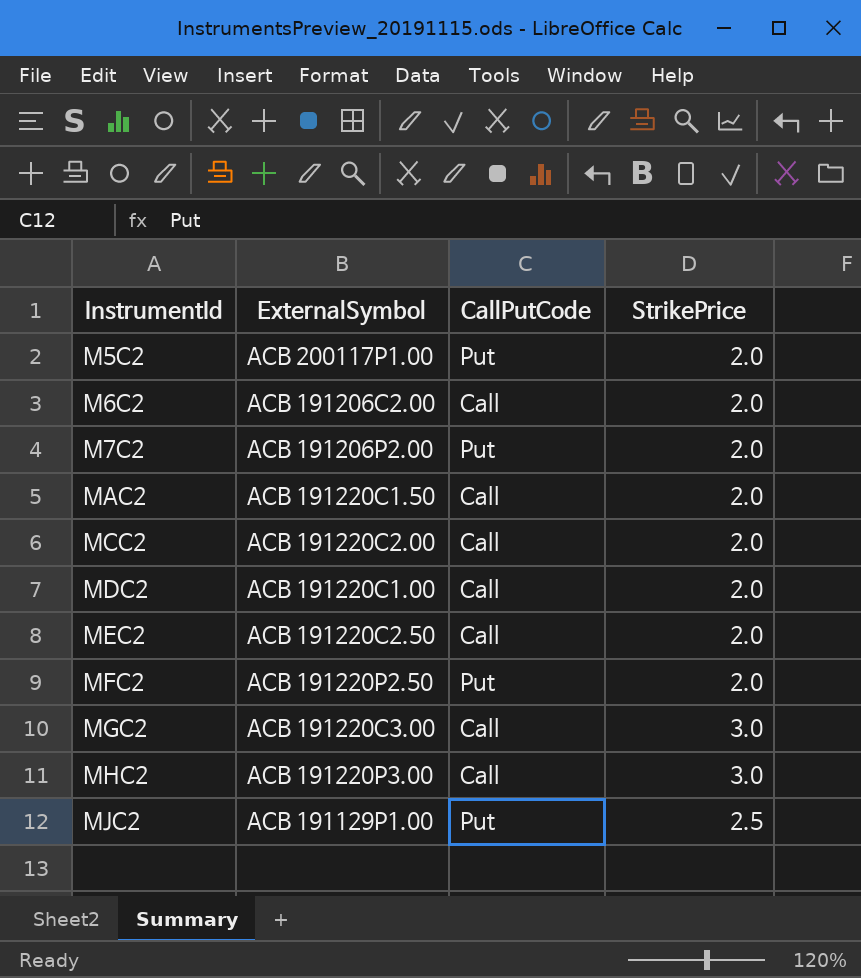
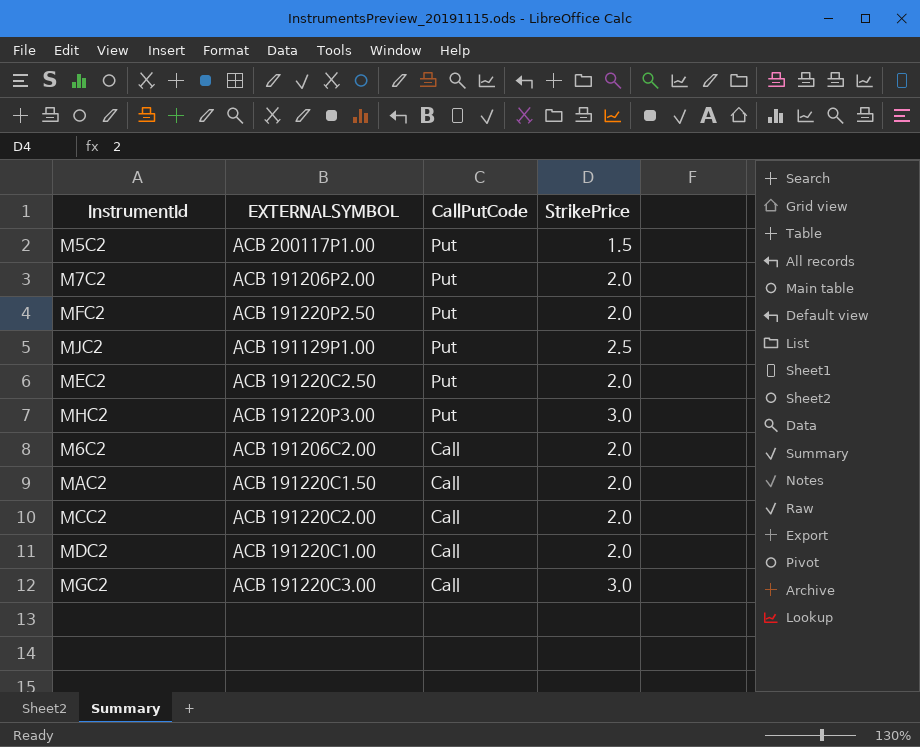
row order: InstrumentId ascending -> CallPutCode descending
column name: ExternalSymbol -> EXTERNALSYMBOL
M5C2 | StrikePrice: 2.0 -> 1.5
MEC2 | CallPutCode: Call -> Put
MHC2 | CallPutCode: Call -> Put

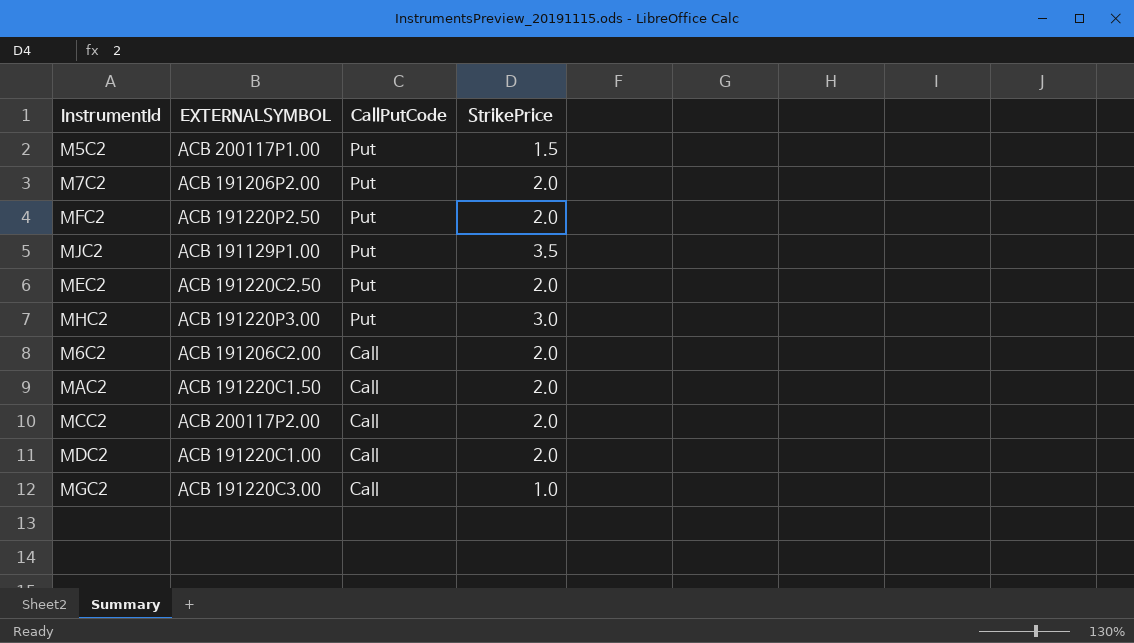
MJC2 | StrikePrice: 2.5 -> 3.5
MCC2 | EXTERNALSYMBOL: ACB 191220C2.00 -> ACB 200117P2.00
MGC2 | StrikePrice: 3.0 -> 1.0

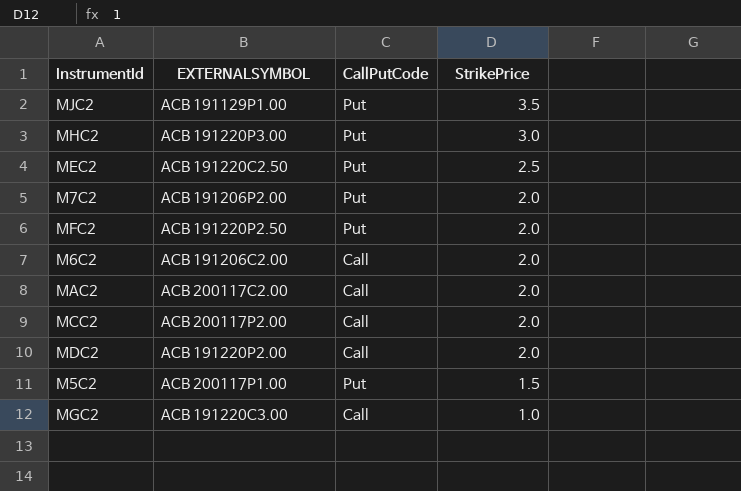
row order: CallPutCode descending -> StrikePrice descending
MEC2 | StrikePrice: 2.0 -> 2.5
MAC2 | EXTERNALSYMBOL: ACB 191220C1.50 -> ACB 200117C2.00
MDC2 | EXTERNALSYMBOL: ACB 191220C1.00 -> ACB 191220P2.00

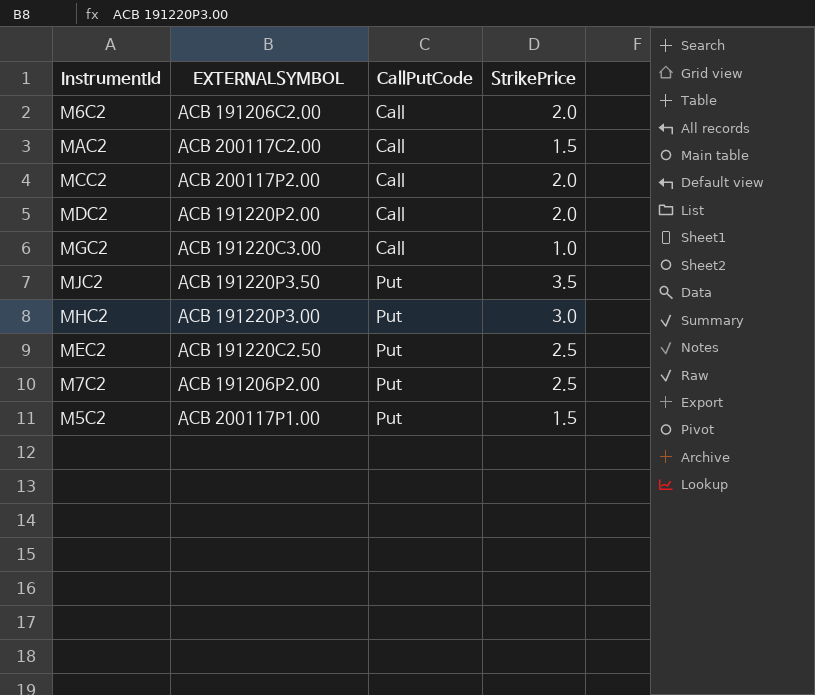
row order: StrikePrice descending -> CallPutCode ascending
row MFC2: ACB 191220P2.50 | Put | 2.0 -> none
MAC2 | StrikePrice: 2.0 -> 1.5
MJC2 | EXTERNALSYMBOL: ACB 191129P1.00 -> ACB 191220P3.50
M7C2 | StrikePrice: 2.0 -> 2.5

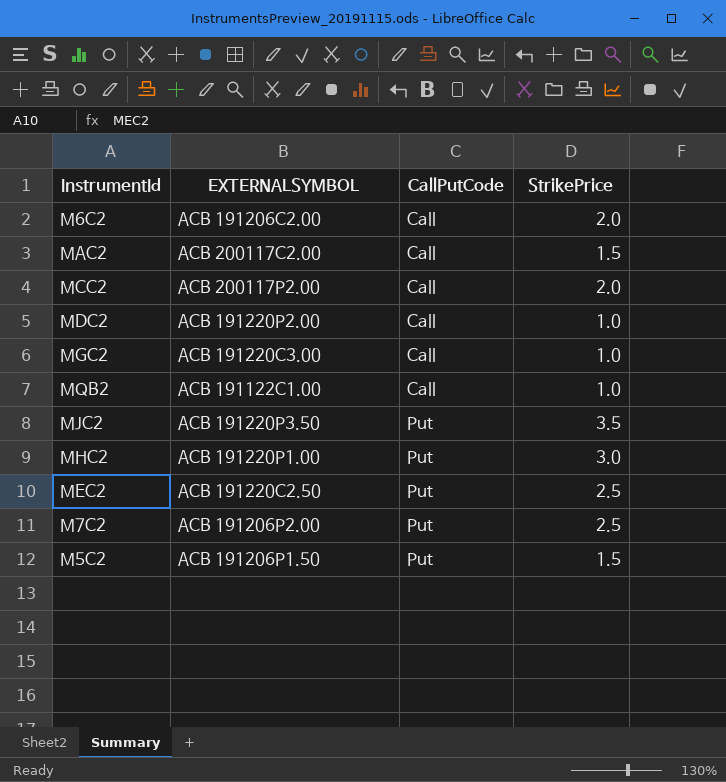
MDC2 | StrikePrice: 2.0 -> 1.0
row MQB2: none -> ACB 191122C1.00 | Call | 1.0
MHC2 | EXTERNALSYMBOL: ACB 191220P3.00 -> ACB 191220P1.00
M5C2 | EXTERNALSYMBOL: ACB 200117P1.00 -> ACB 191206P1.50

